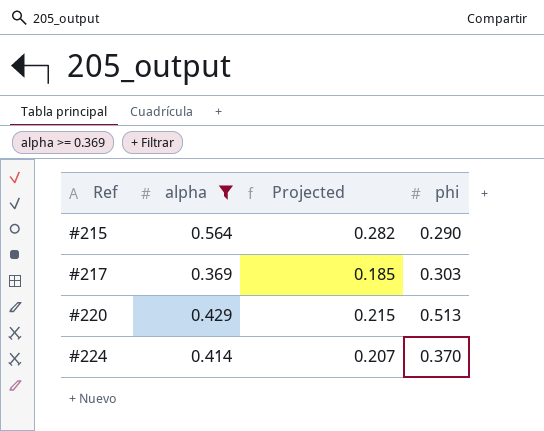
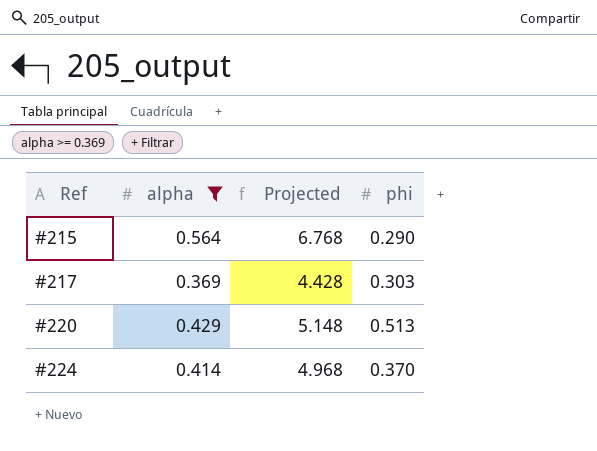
column Projected | formula: [alpha] * 0.5 -> [alpha] * 12

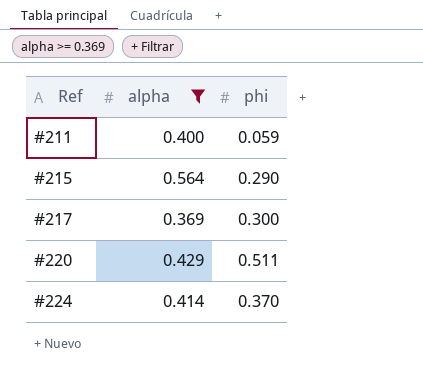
column Projected | formula: [alpha] * 12 -> none
row #211: none -> 0.400 | 0.059
#217 | phi: 0.303 -> 0.300
#220 | phi: 0.513 -> 0.511

